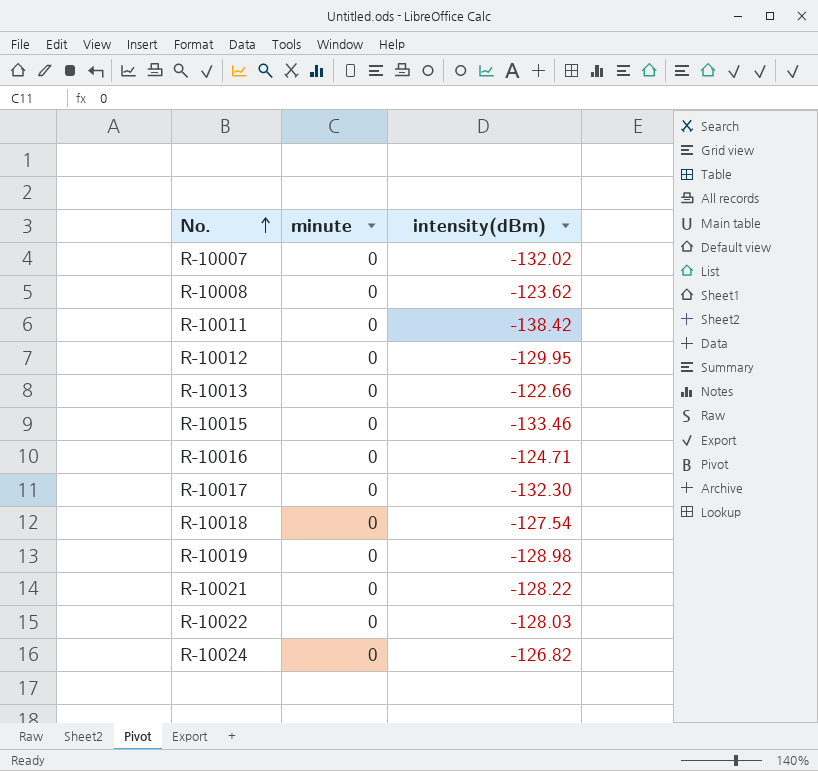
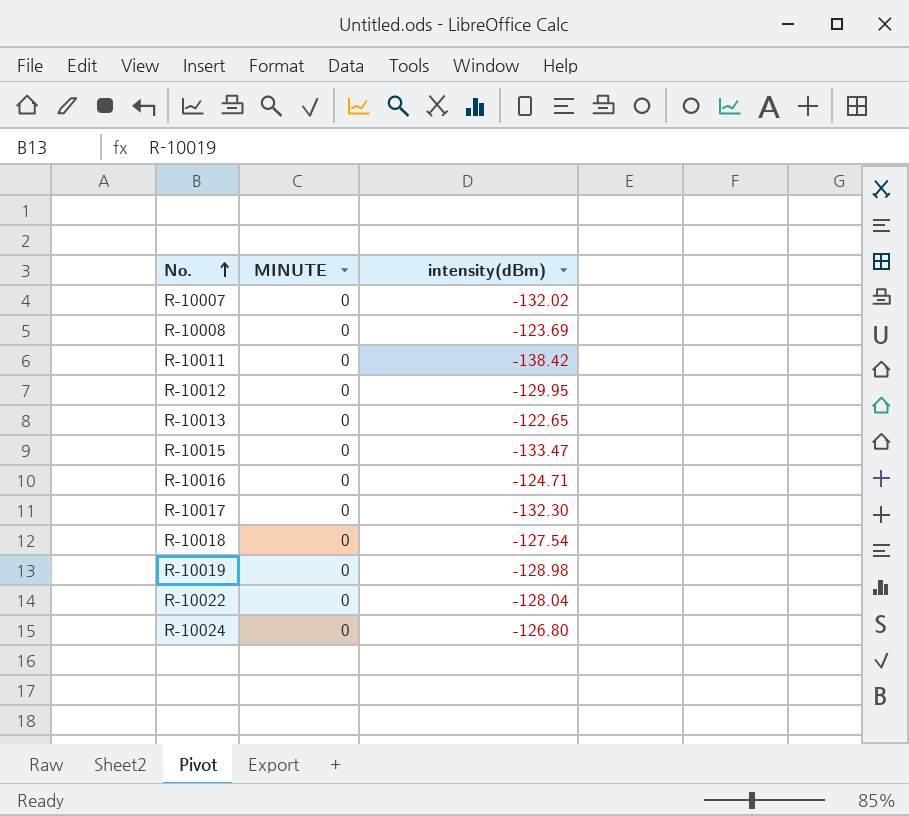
column name: minute -> MINUTE
row R-10021: 0 | -128.22 -> none
R-10008 | intensity(dBm): -123.62 -> -123.69
R-10013 | intensity(dBm): -122.66 -> -122.65
R-10015 | intensity(dBm): -133.46 -> -133.47
R-10022 | intensity(dBm): -128.03 -> -128.04
R-10024 | intensity(dBm): -126.82 -> -126.80

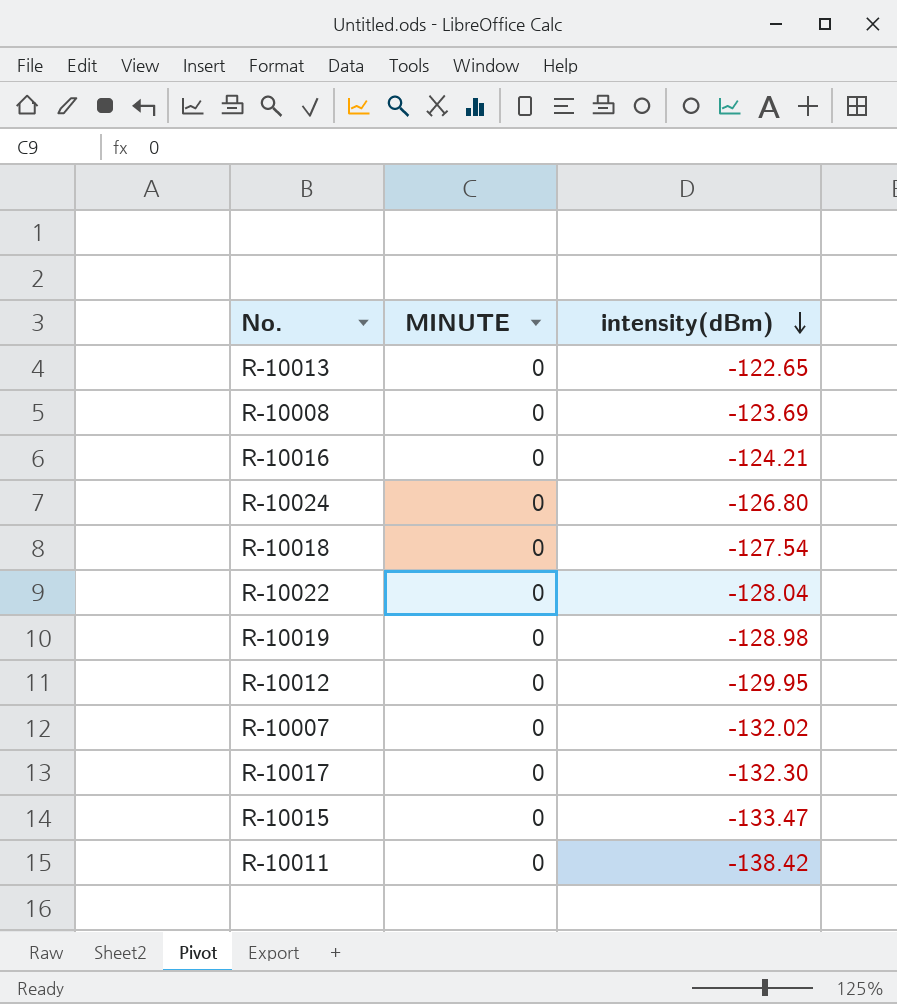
row order: No. ascending -> intensity(dBm) descending
R-10016 | intensity(dBm): -124.71 -> -124.21

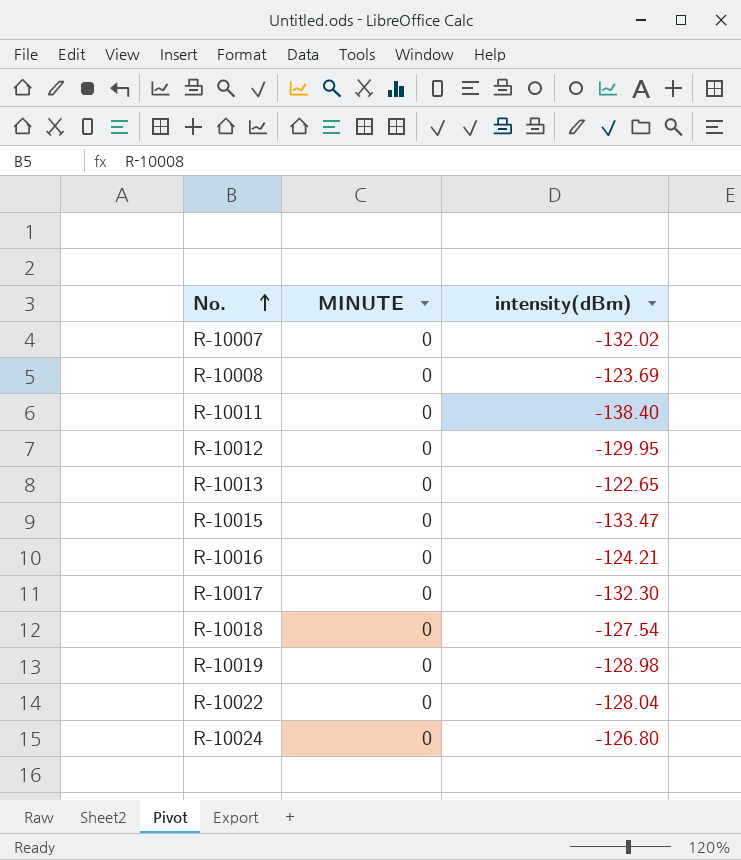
row order: intensity(dBm) descending -> No. ascending
R-10011 | intensity(dBm): -138.42 -> -138.40

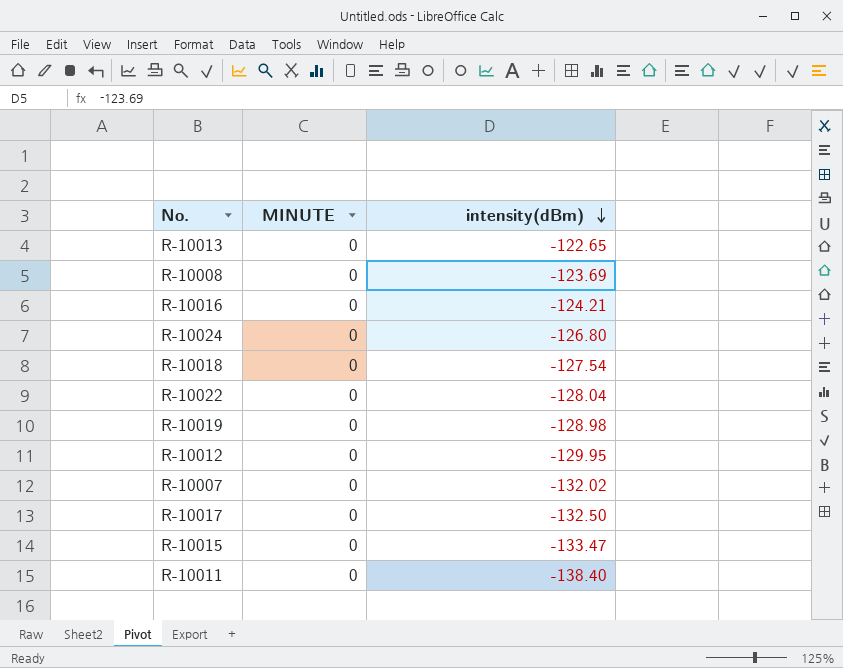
row order: No. ascending -> intensity(dBm) descending
R-10017 | intensity(dBm): -132.30 -> -132.50

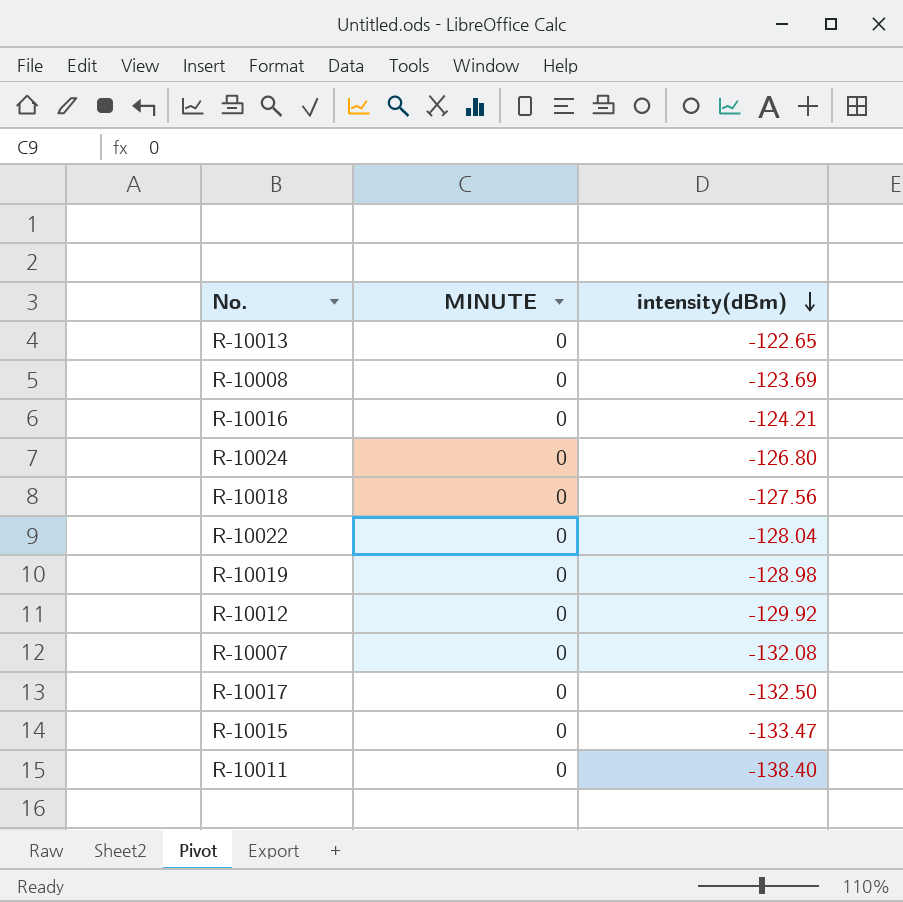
R-10018 | intensity(dBm): -127.54 -> -127.56
R-10012 | intensity(dBm): -129.95 -> -129.92
R-10007 | intensity(dBm): -132.02 -> -132.08

